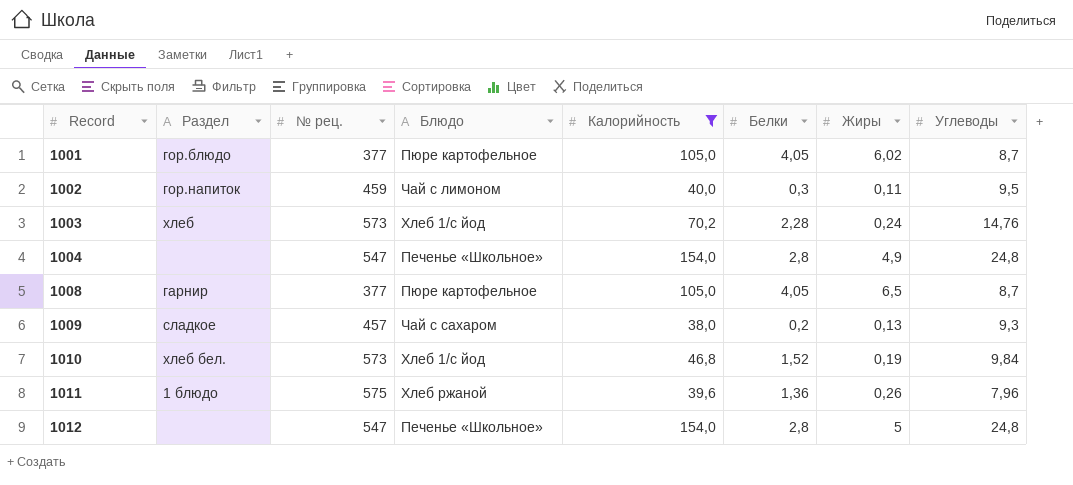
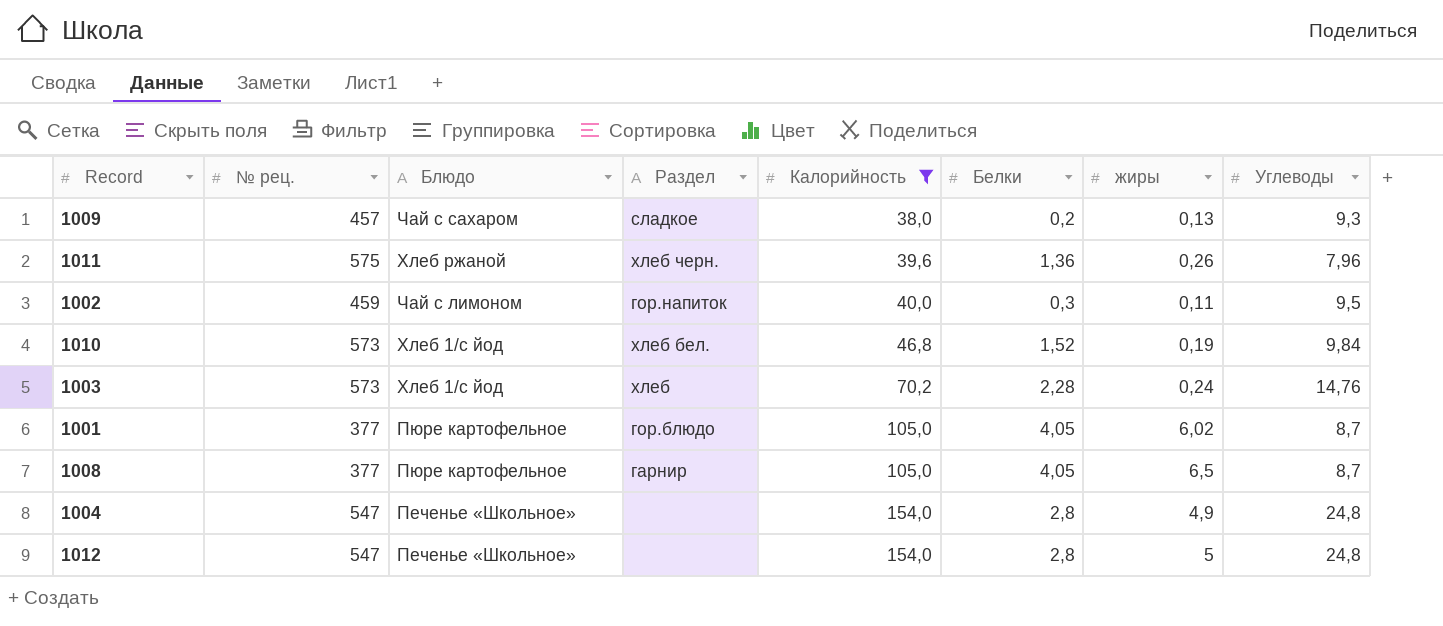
row order: Record ascending -> Калорийность ascending
column Раздел | position: 2 -> 4
column name: Жиры -> жиры
1011 | Раздел: 1 блюдо -> хлеб черн.

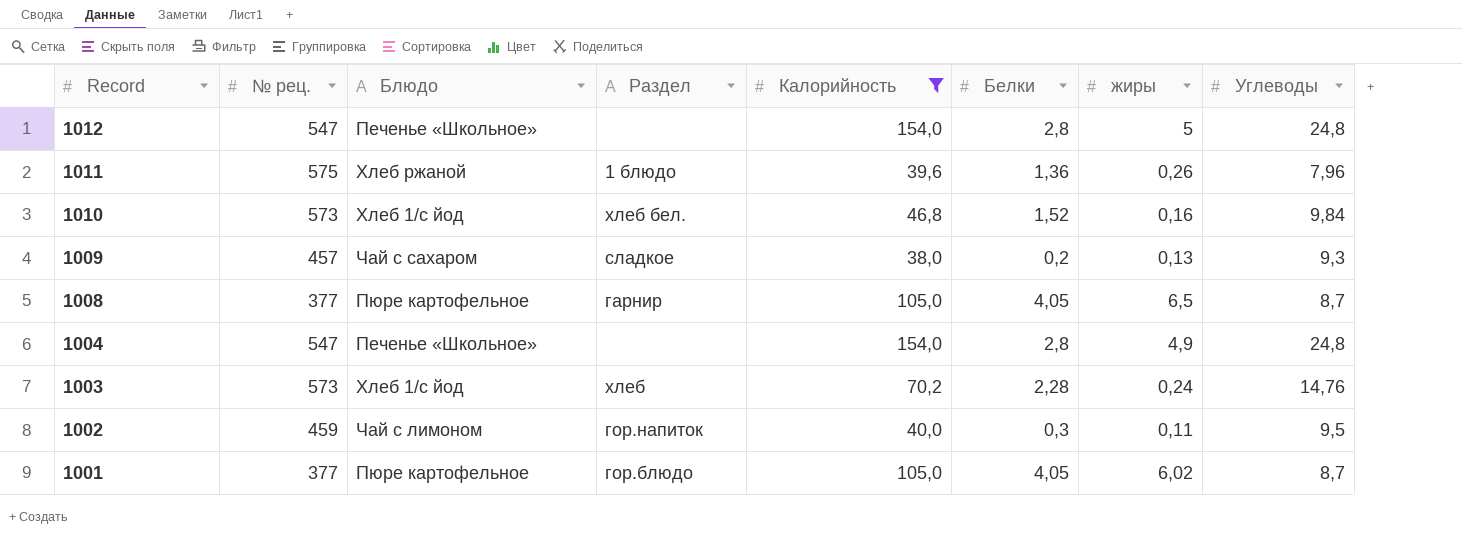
row order: Калорийность ascending -> Record descending
1011 | Раздел: хлеб черн. -> 1 блюдо
1010 | жиры: 0,19 -> 0,16

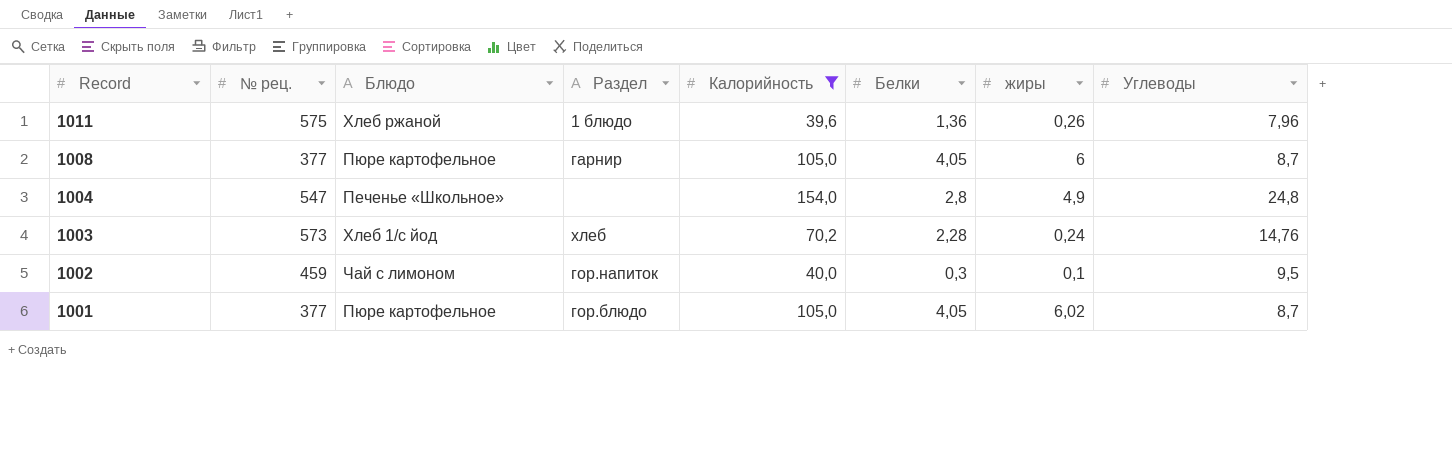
row 1012: 547 | Печенье «Школьное» | none | 154,0 | 2,8 | 5 | 24,8 -> none
row 1010: 573 | Хлеб 1/с йод | хлеб бел. | 46,8 | 1,52 | 0,16 | 9,84 -> none
row 1009: 457 | Чай с сахаром | сладкое | 38,0 | 0,2 | 0,13 | 9,3 -> none
1008 | жиры: 6,5 -> 6
1002 | жиры: 0,11 -> 0,1

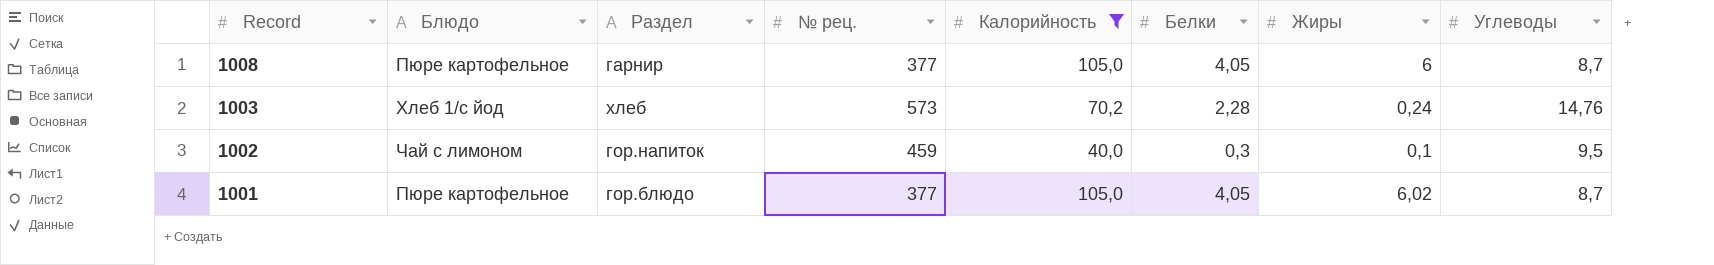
column № рец. | position: 2 -> 4
column name: жиры -> Жиры
row 1011: 575 | Хлеб ржаной | 1 блюдо | 39,6 | 1,36 | 0,26 | 7,96 -> none
row 1004: 547 | Печенье «Школьное» | none | 154,0 | 2,8 | 4,9 | 24,8 -> none

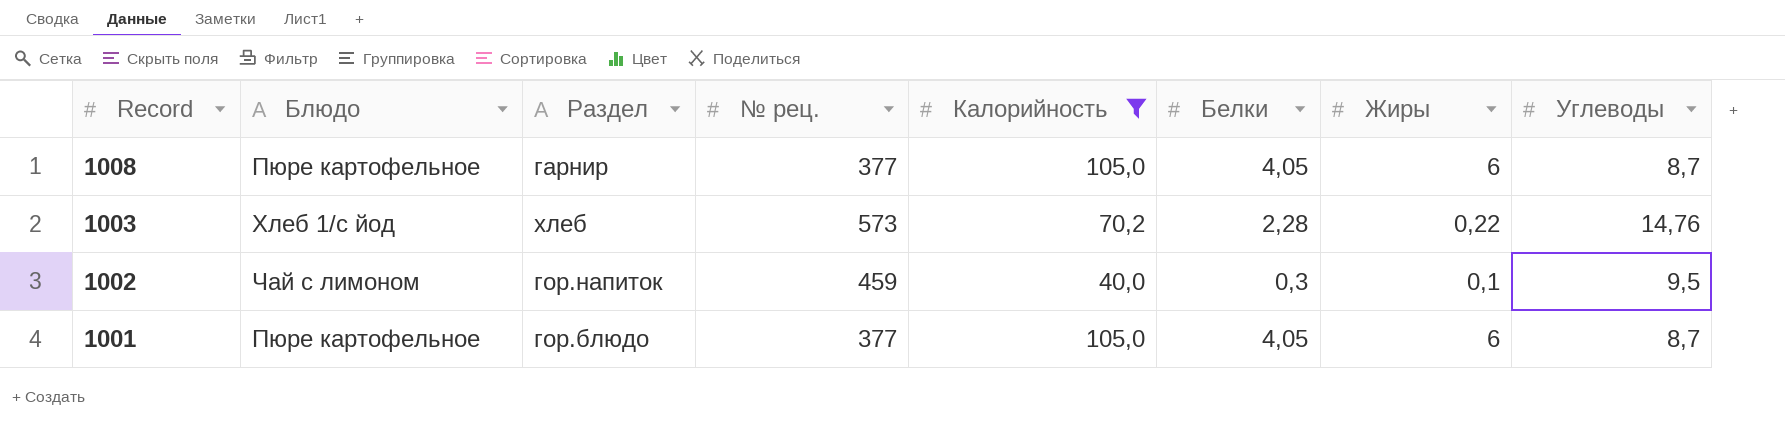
1003 | Жиры: 0,24 -> 0,22
1001 | Жиры: 6,02 -> 6

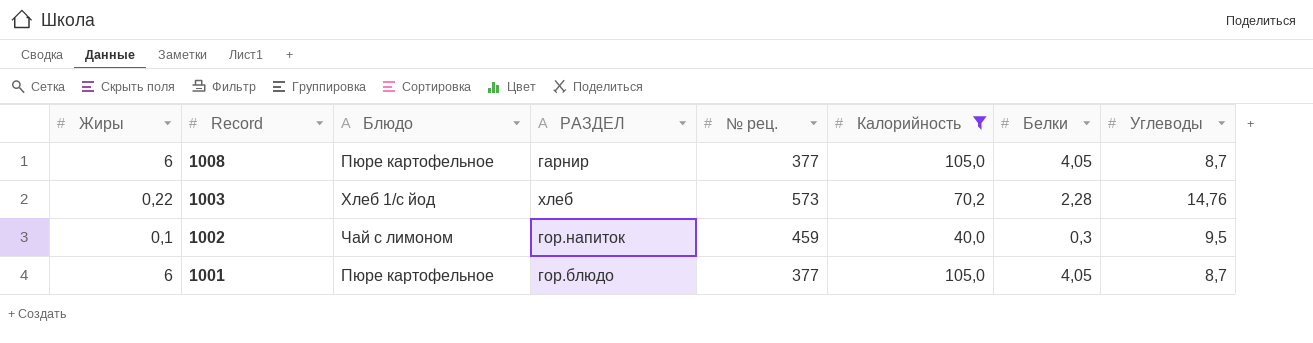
column Жиры | position: 7 -> 1
column name: Раздел -> РАЗДЕЛ

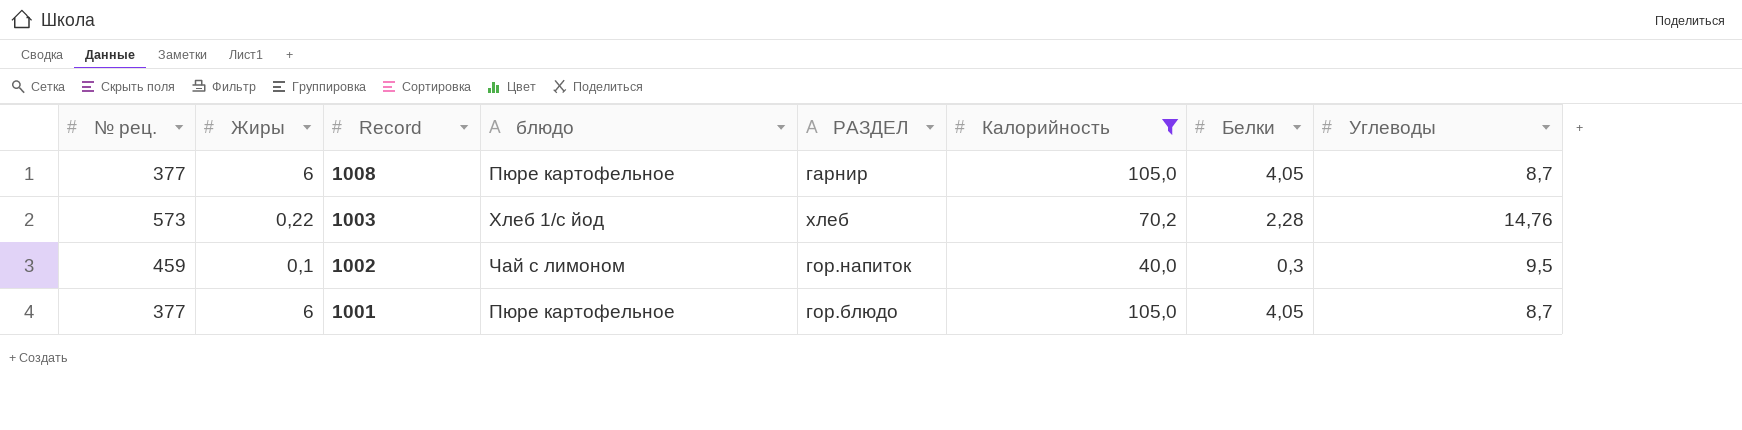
column № рец. | position: 5 -> 1
column name: Блюдо -> блюдо

